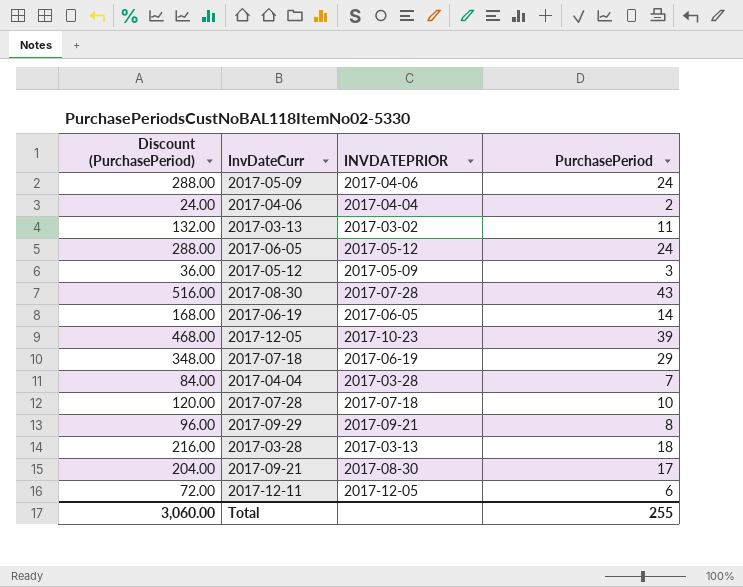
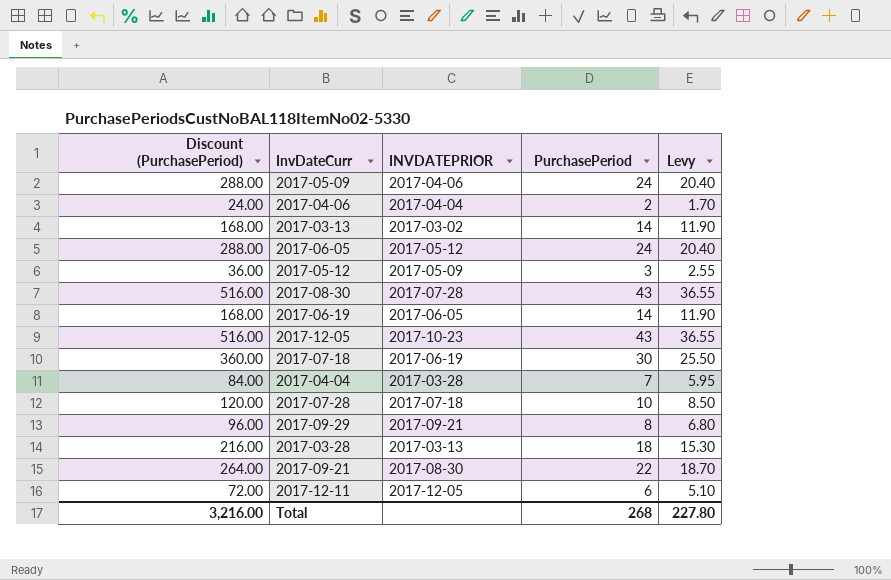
column Levy | formula: none -> [PurchasePeriod] * 0.85
2017-03-13 | Discount (PurchasePeriod): 132.00 -> 168.00
2017-03-13 | PurchasePeriod: 11 -> 14
2017-12-05 | Discount (PurchasePeriod): 468.00 -> 516.00
2017-12-05 | PurchasePeriod: 39 -> 43
2017-07-18 | Discount (PurchasePeriod): 348.00 -> 360.00
2017-07-18 | PurchasePeriod: 29 -> 30
2017-09-21 | Discount (PurchasePeriod): 204.00 -> 264.00
2017-09-21 | PurchasePeriod: 17 -> 22
Total | Discount (PurchasePeriod): 3,060.00 -> 3,216.00
Total | PurchasePeriod: 255 -> 268

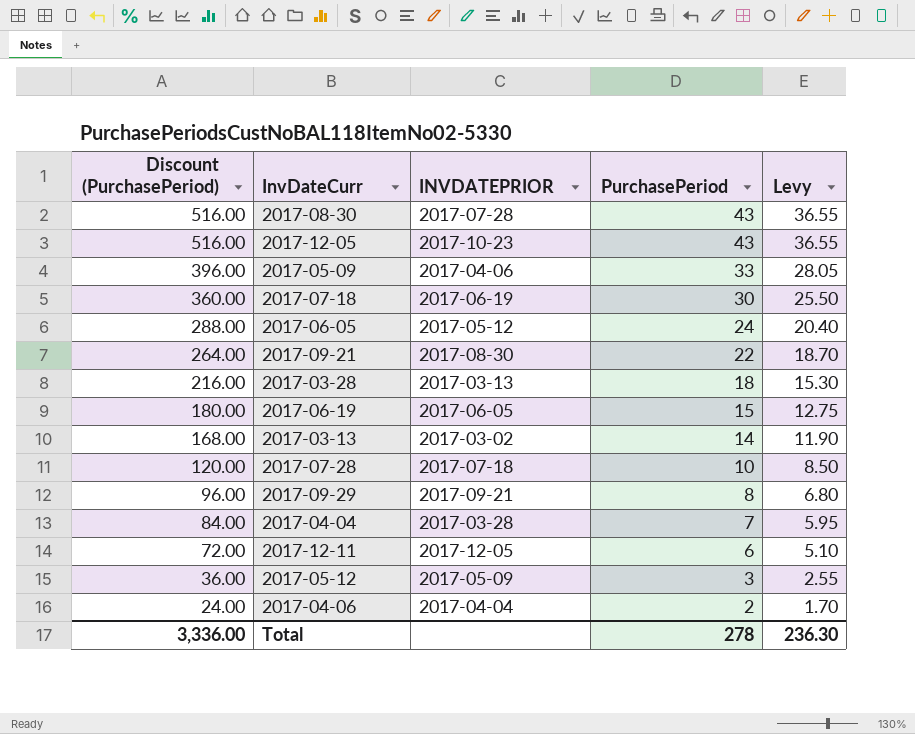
row order: none -> Discount (PurchasePeriod) descending
2017-05-09 | Discount (PurchasePeriod): 288.00 -> 396.00
2017-05-09 | PurchasePeriod: 24 -> 33
2017-05-09 | Levy: 20.40 -> 28.05
2017-06-19 | Discount (PurchasePeriod): 168.00 -> 180.00
2017-06-19 | PurchasePeriod: 14 -> 15
2017-06-19 | Levy: 11.90 -> 12.75
Total | Discount (PurchasePeriod): 3,216.00 -> 3,336.00
Total | PurchasePeriod: 268 -> 278
Total | Levy: 227.80 -> 236.30

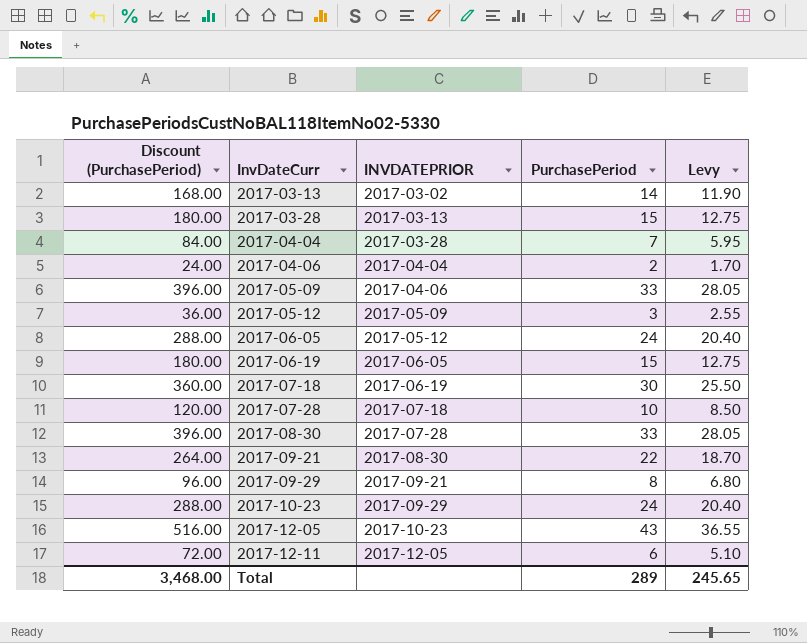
row order: Discount (PurchasePeriod) descending -> InvDateCurr ascending
2017-03-28 | Discount (PurchasePeriod): 216.00 -> 180.00
2017-03-28 | PurchasePeriod: 18 -> 15
2017-03-28 | Levy: 15.30 -> 12.75
2017-08-30 | Discount (PurchasePeriod): 516.00 -> 396.00
2017-08-30 | PurchasePeriod: 43 -> 33
2017-08-30 | Levy: 36.55 -> 28.05
row 2017-10-23: none -> 288.00 | 2017-09-29 | 24 | 20.40
Total | Discount (PurchasePeriod): 3,336.00 -> 3,468.00
Total | PurchasePeriod: 278 -> 289
Total | Levy: 236.30 -> 245.65

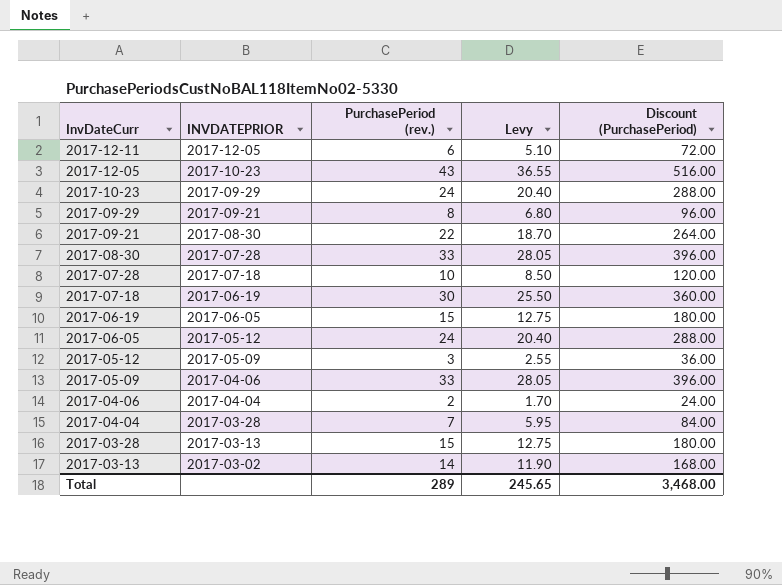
row order: InvDateCurr ascending -> InvDateCurr descending
column name: PurchasePeriod -> PurchasePeriod (rev.)
column Discount (PurchasePeriod) | position: 1 -> 5

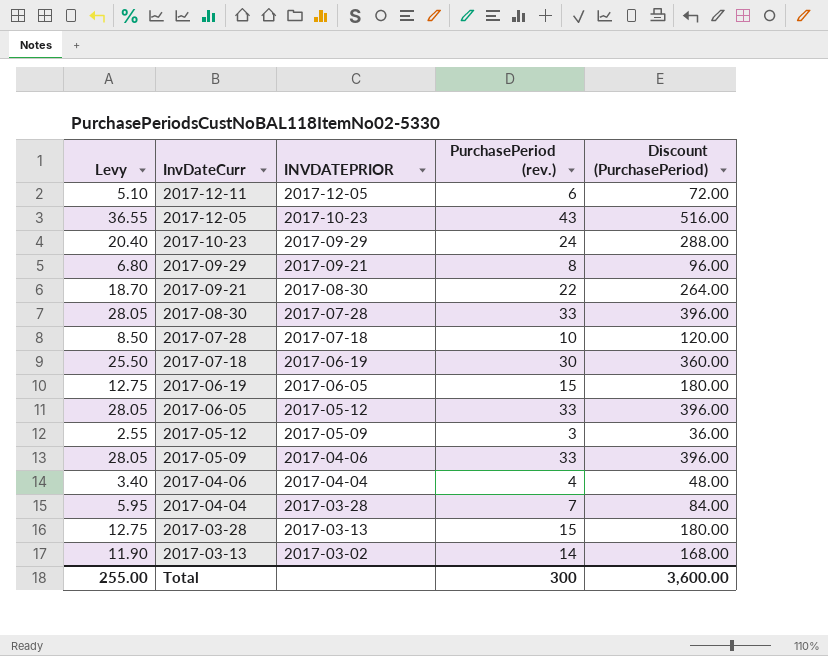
column Levy | position: 4 -> 1
2017-06-05 | Levy: 20.40 -> 28.05
2017-06-05 | PurchasePeriod (rev.): 24 -> 33
2017-06-05 | Discount (PurchasePeriod): 288.00 -> 396.00
2017-04-06 | Levy: 1.70 -> 3.40
2017-04-06 | PurchasePeriod (rev.): 2 -> 4
2017-04-06 | Discount (PurchasePeriod): 24.00 -> 48.00
Total | Levy: 245.65 -> 255.00
Total | PurchasePeriod (rev.): 289 -> 300
Total | Discount (PurchasePeriod): 3,468.00 -> 3,600.00

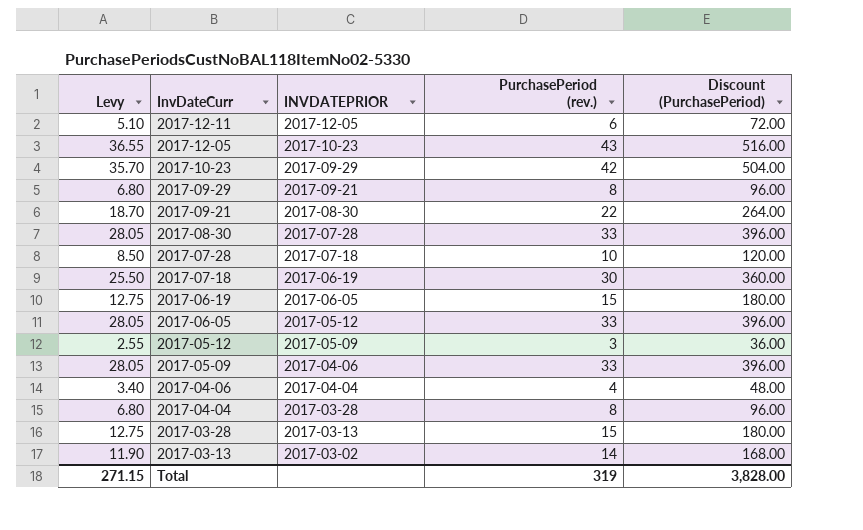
2017-10-23 | Levy: 20.40 -> 35.70
2017-10-23 | PurchasePeriod (rev.): 24 -> 42
2017-10-23 | Discount (PurchasePeriod): 288.00 -> 504.00
2017-04-04 | Levy: 5.95 -> 6.80
2017-04-04 | PurchasePeriod (rev.): 7 -> 8
2017-04-04 | Discount (PurchasePeriod): 84.00 -> 96.00
Total | Levy: 255.00 -> 271.15
Total | PurchasePeriod (rev.): 300 -> 319
Total | Discount (PurchasePeriod): 3,600.00 -> 3,828.00

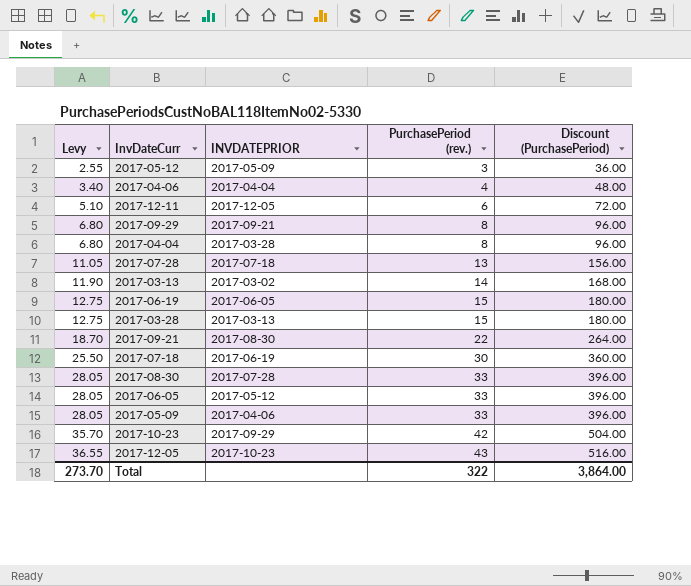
row order: InvDateCurr descending -> Levy ascending
2017-07-28 | Levy: 8.50 -> 11.05
2017-07-28 | PurchasePeriod (rev.): 10 -> 13
2017-07-28 | Discount (PurchasePeriod): 120.00 -> 156.00
Total | Levy: 271.15 -> 273.70
Total | PurchasePeriod (rev.): 319 -> 322
Total | Discount (PurchasePeriod): 3,828.00 -> 3,864.00

